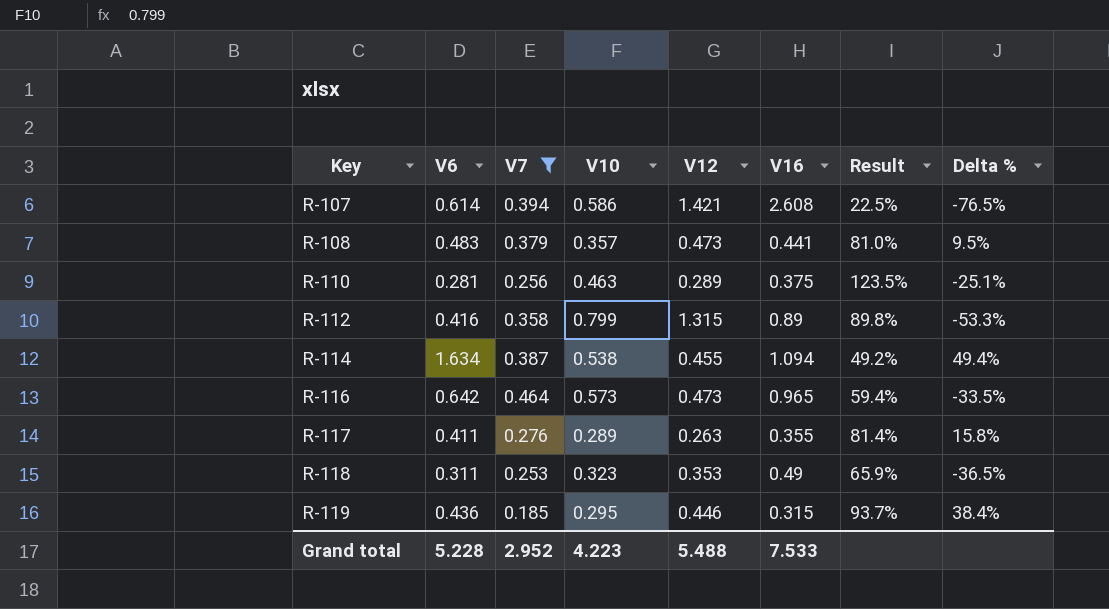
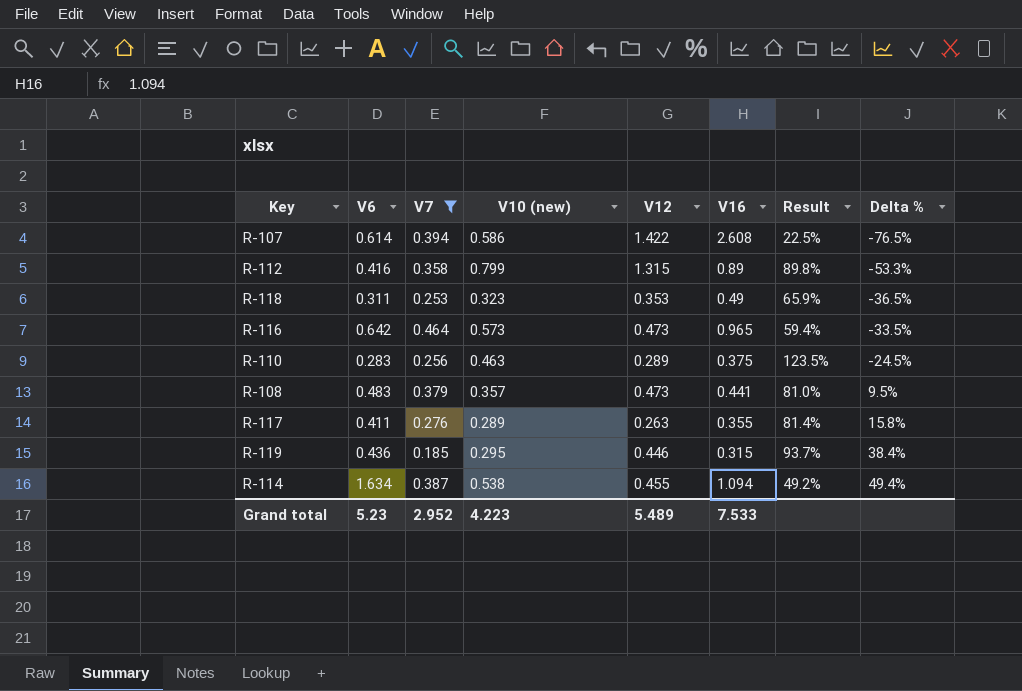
row order: Key ascending -> Delta % ascending
column name: V10 -> V10 (new)
R-107 | V12: 1.421 -> 1.422
R-110 | V6: 0.281 -> 0.283
R-110 | Delta %: -25.1% -> -24.5%
Grand total | V6: 5.228 -> 5.23
Grand total | V12: 5.488 -> 5.489

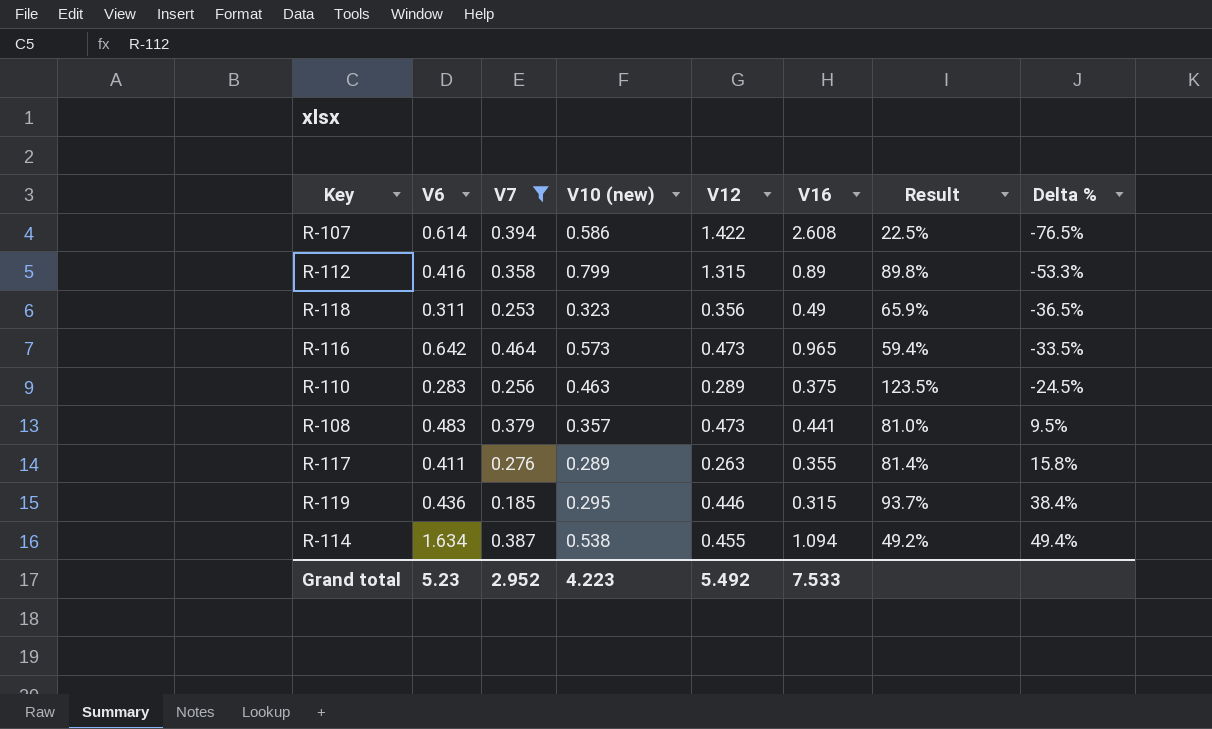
R-118 | V12: 0.353 -> 0.356
Grand total | V12: 5.489 -> 5.492

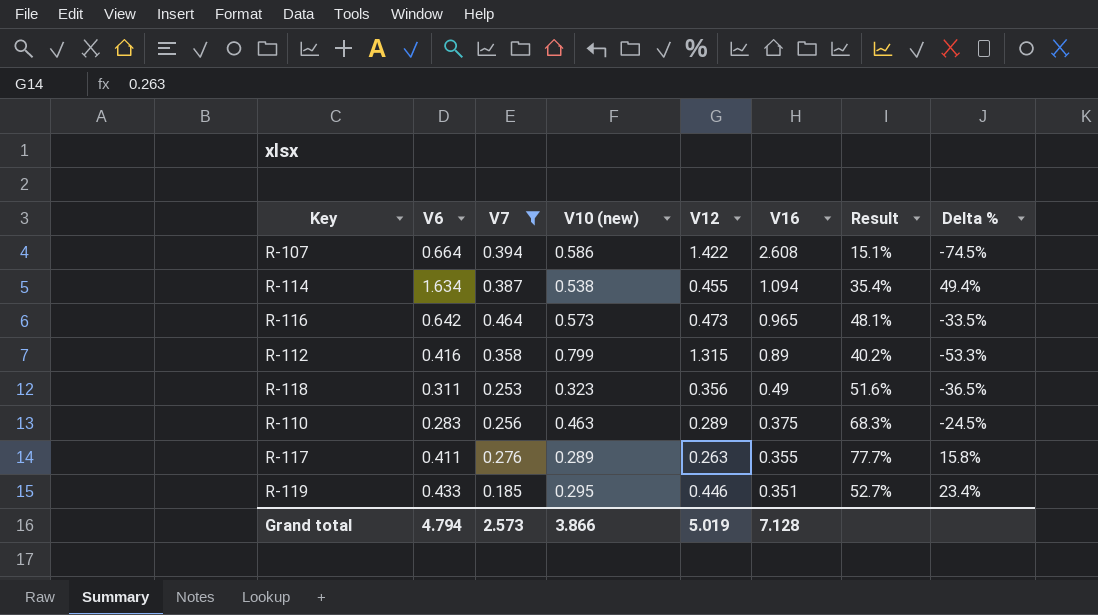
row order: Delta % ascending -> V16 descending
column Result | formula: [V10 (new)] / [V16] -> [V7] / [V16]
row R-108: 0.483 | 0.379 | 0.357 | 0.473 | 0.441 | 81.0% | 9.5% -> none
R-107 | V6: 0.614 -> 0.664
R-107 | Delta %: -76.5% -> -74.5%
R-119 | V6: 0.436 -> 0.433
R-119 | V16: 0.315 -> 0.351
R-119 | Delta %: 38.4% -> 23.4%
Grand total | V6: 5.23 -> 4.794
Grand total | V7: 2.952 -> 2.573
Grand total | V10 (new): 4.223 -> 3.866
Grand total | V12: 5.492 -> 5.019
Grand total | V16: 7.533 -> 7.128

